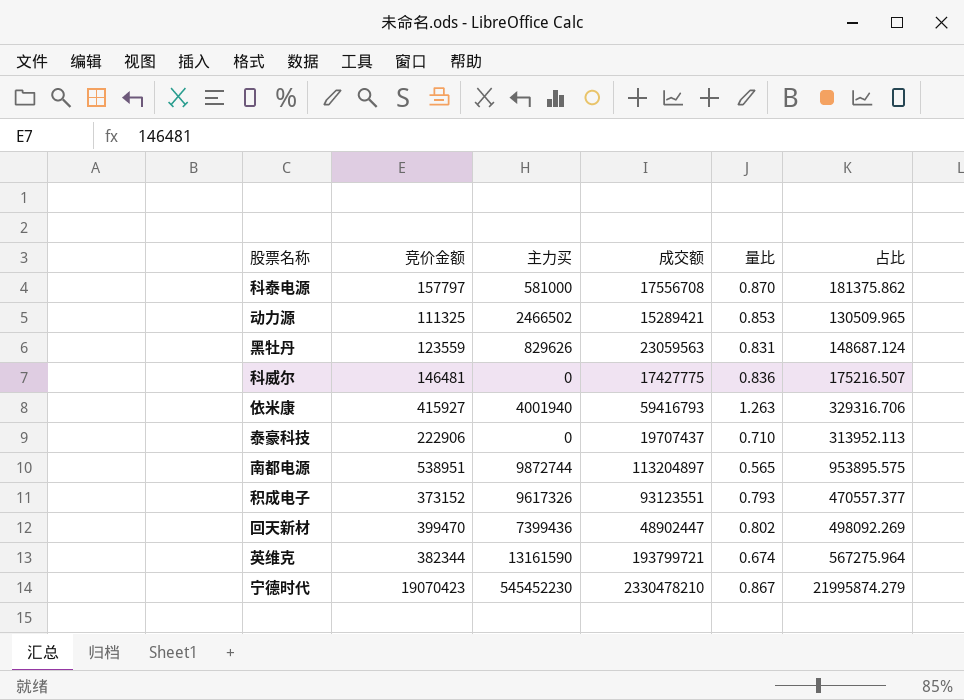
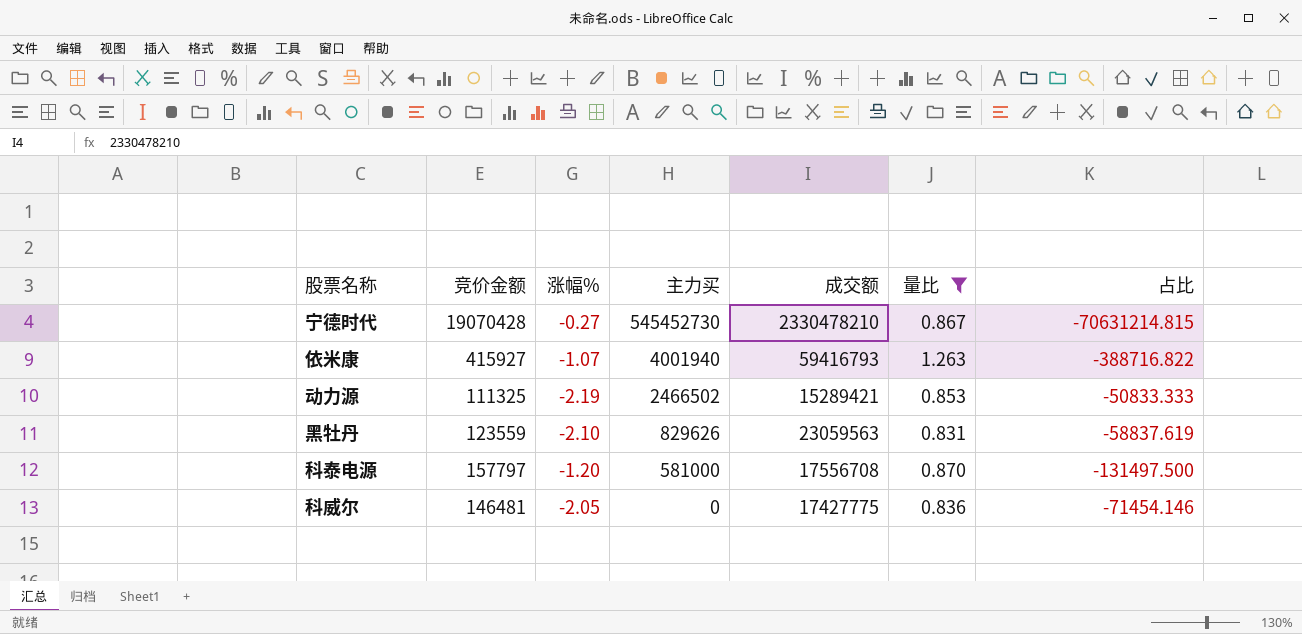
filter: none -> 量比 >= 0.831
row order: none -> 主力买 descending
column 涨幅% | position: none -> 3
column 占比 | formula: [竞价金额] / [量比] -> [竞价金额] / [涨幅%]
宁德时代 | 竞价金额: 19070423 -> 19070428
宁德时代 | 主力买: 545452230 -> 545452730

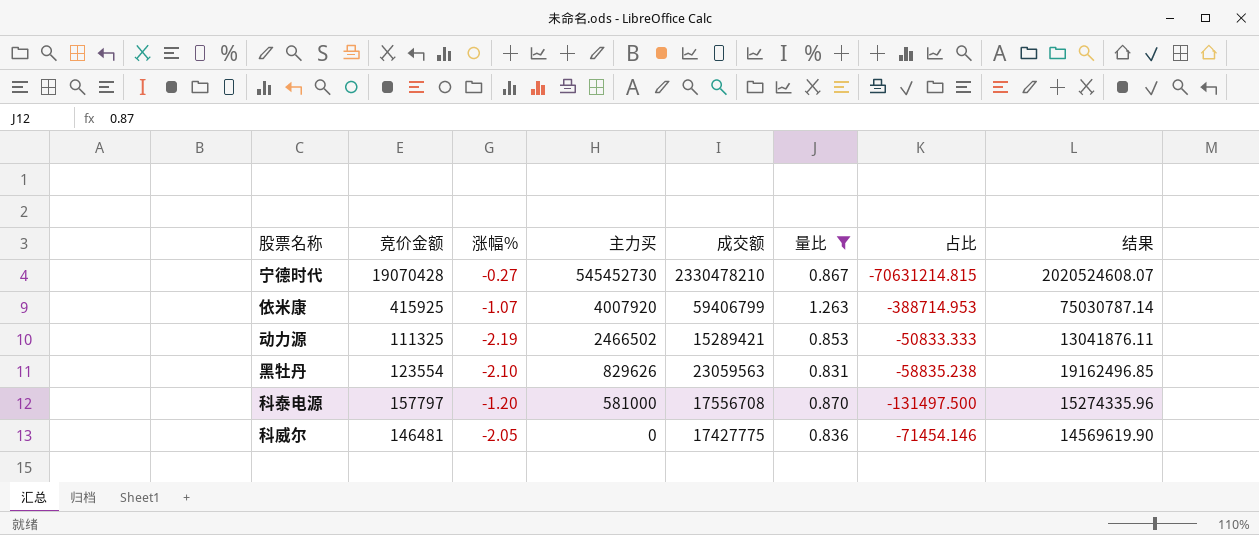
column 结果 | formula: none -> [成交额] * [量比]
依米康 | 竞价金额: 415927 -> 415925
依米康 | 主力买: 4001940 -> 4007920
依米康 | 成交额: 59416793 -> 59406799
依米康 | 占比: -388716.822 -> -388714.953
黑牡丹 | 竞价金额: 123559 -> 123554
黑牡丹 | 占比: -58837.619 -> -58835.238

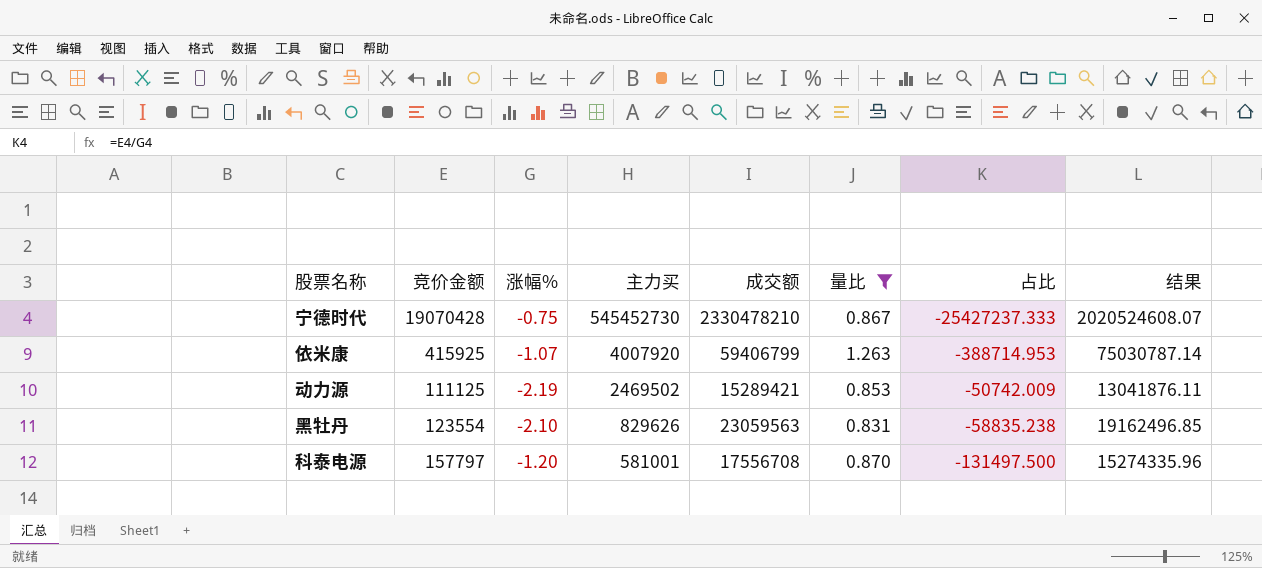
row 科威尔: 146481 | -2.05 | 0 | 17427775 | 0.836 | -71454.146 | 14569619.90 -> none
宁德时代 | 涨幅%: -0.27 -> -0.75
宁德时代 | 占比: -70631214.815 -> -25427237.333
动力源 | 竞价金额: 111325 -> 111125
动力源 | 主力买: 2466502 -> 2469502
动力源 | 占比: -50833.333 -> -50742.009
科泰电源 | 主力买: 581000 -> 581001

